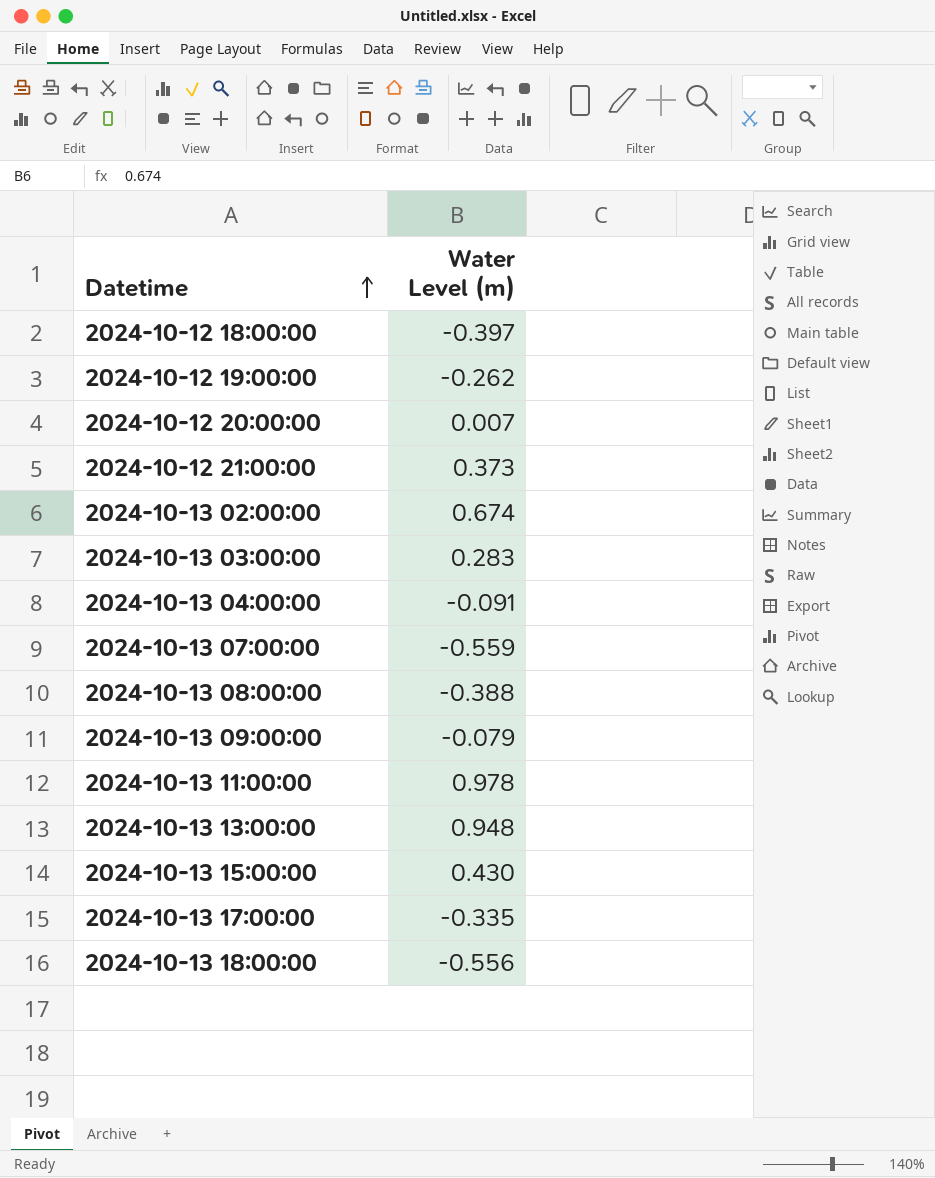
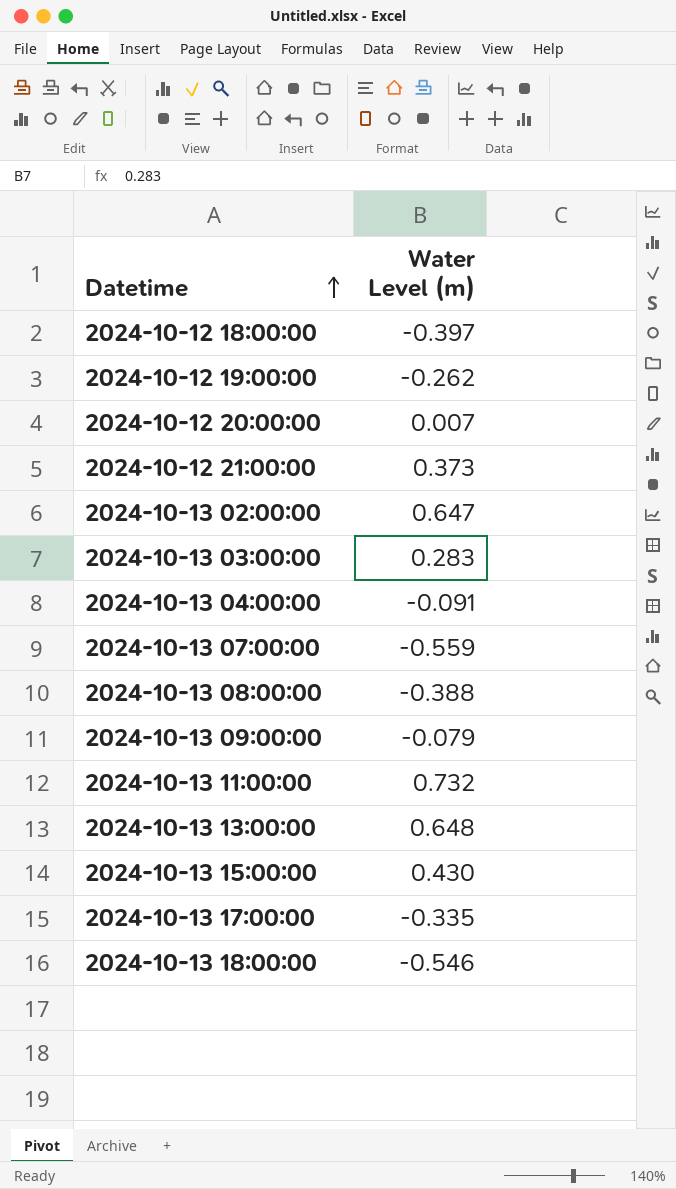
2024-10-13 02:00:00 | Water Level (m): 0.674 -> 0.647
2024-10-13 11:00:00 | Water Level (m): 0.978 -> 0.732
2024-10-13 13:00:00 | Water Level (m): 0.948 -> 0.648
2024-10-13 18:00:00 | Water Level (m): -0.556 -> -0.546

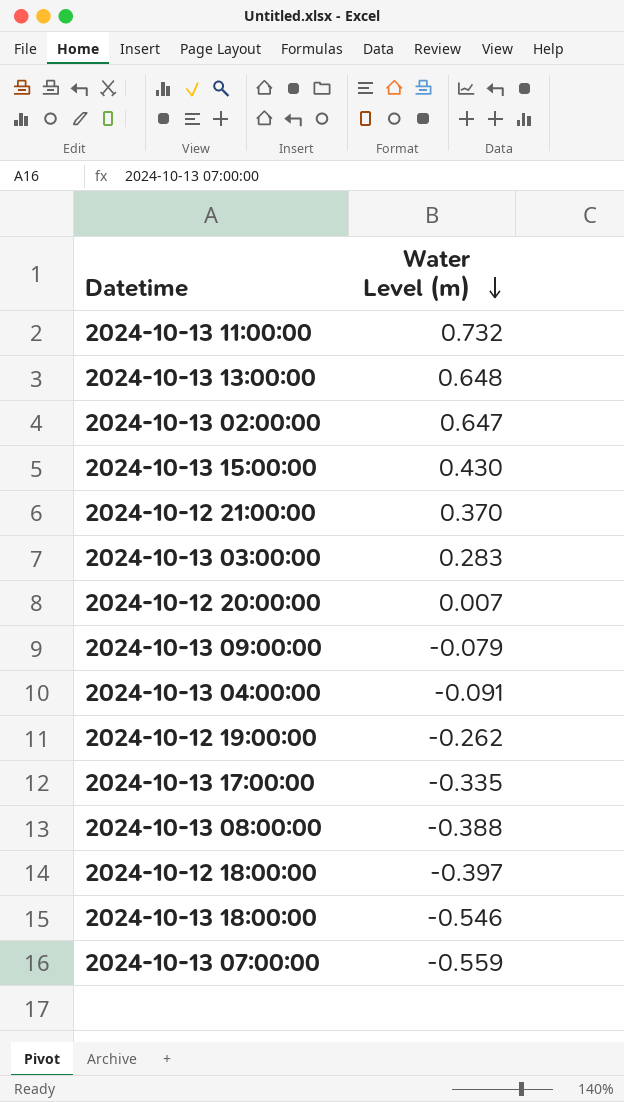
row order: Datetime ascending -> Water Level (m) descending
2024-10-12 21:00:00 | Water Level (m): 0.373 -> 0.370

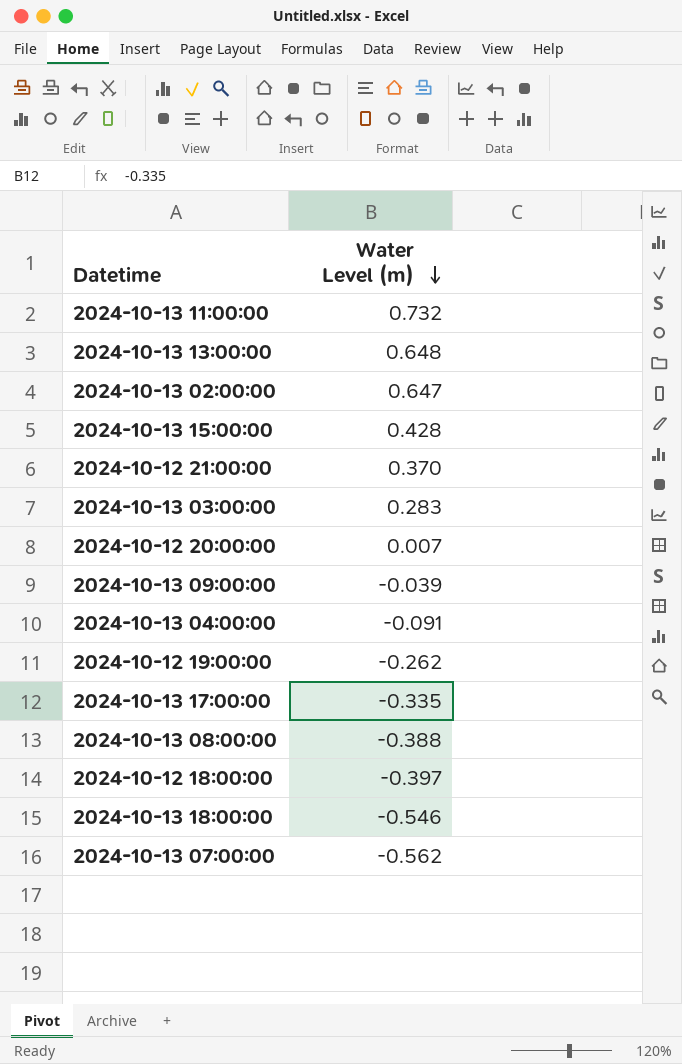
2024-10-13 15:00:00 | Water Level (m): 0.430 -> 0.428
2024-10-13 09:00:00 | Water Level (m): -0.079 -> -0.039
2024-10-13 07:00:00 | Water Level (m): -0.559 -> -0.562

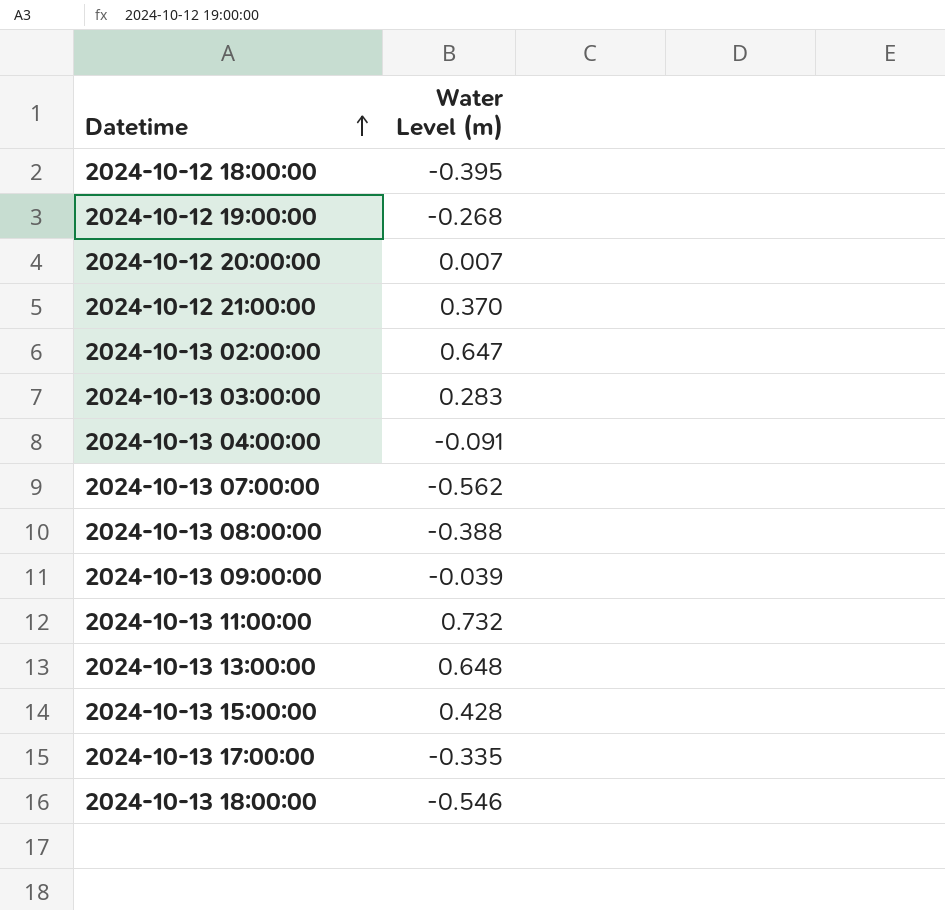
row order: Water Level (m) descending -> Datetime ascending
2024-10-12 18:00:00 | Water Level (m): -0.397 -> -0.395
2024-10-12 19:00:00 | Water Level (m): -0.262 -> -0.268

